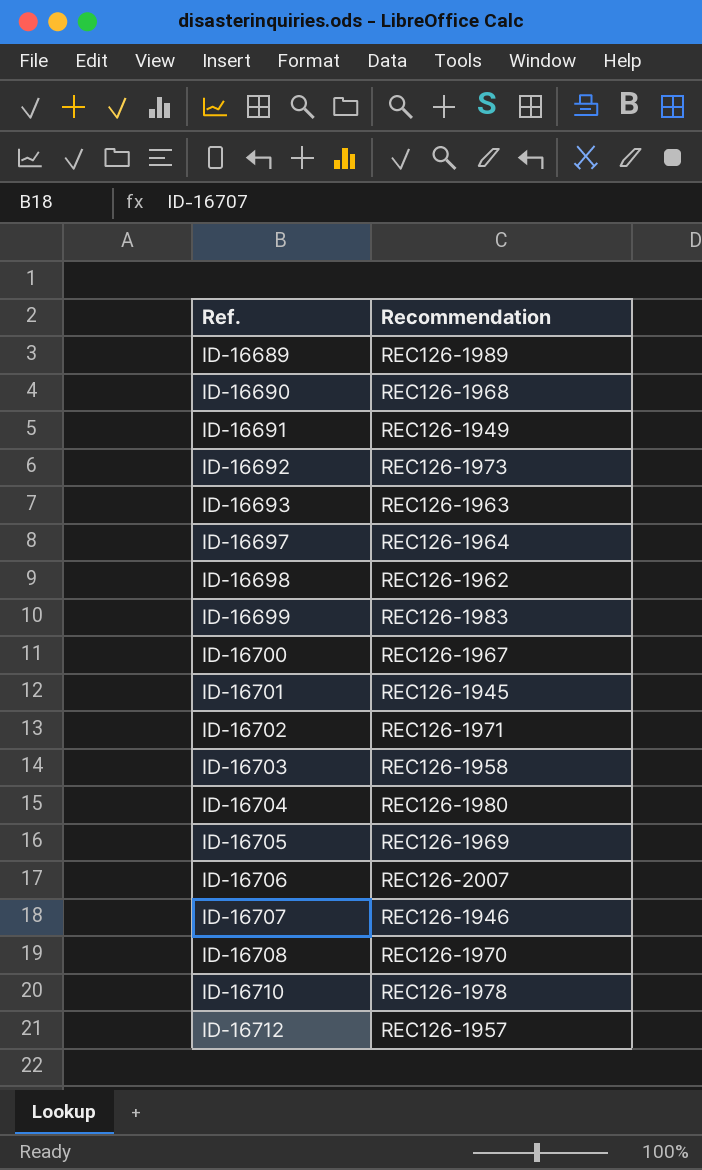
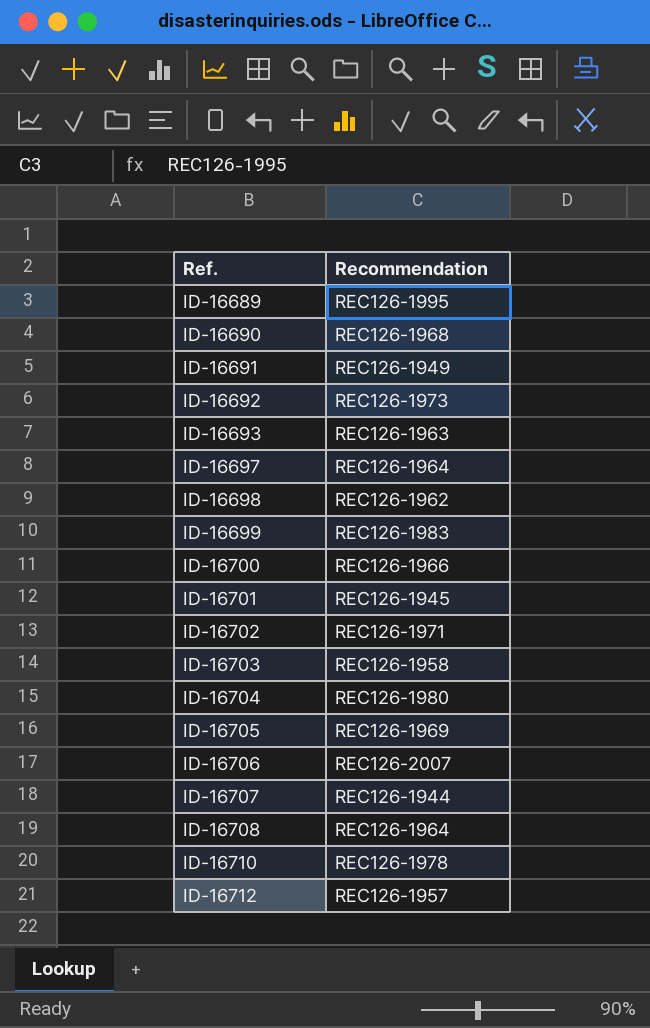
ID-16689 | Recommendation: REC126-1989 -> REC126-1995
ID-16700 | Recommendation: REC126-1967 -> REC126-1966
ID-16707 | Recommendation: REC126-1946 -> REC126-1944
ID-16708 | Recommendation: REC126-1970 -> REC126-1964

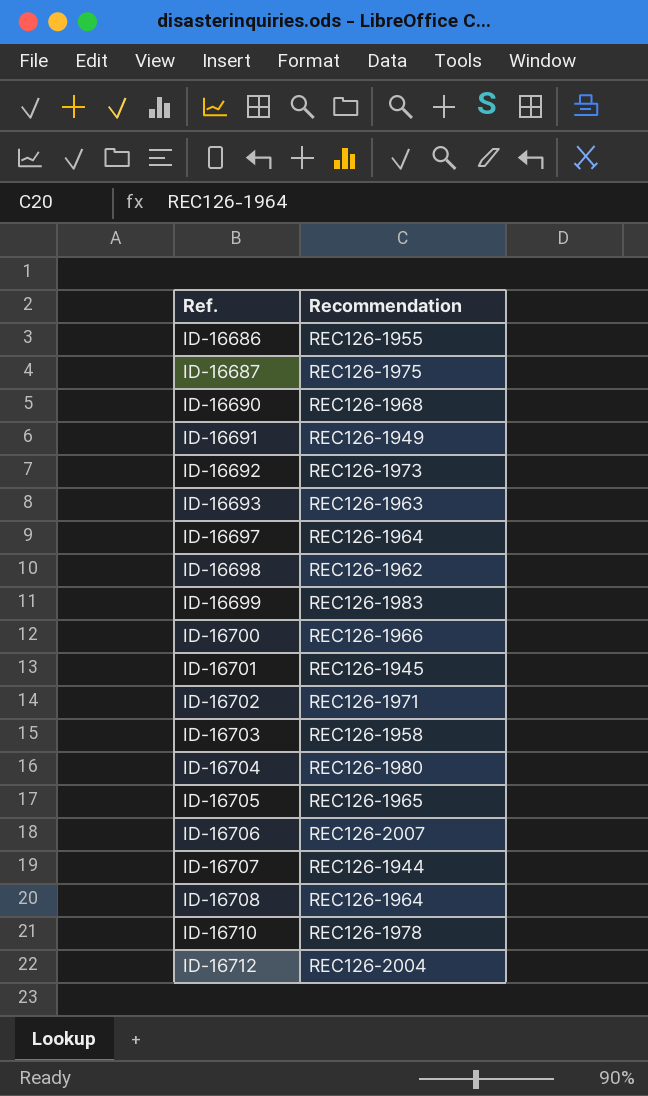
row ID-16689: REC126-1995 -> none
row ID-16686: none -> REC126-1955
row ID-16687: none -> REC126-1975
ID-16705 | Recommendation: REC126-1969 -> REC126-1965
ID-16712 | Recommendation: REC126-1957 -> REC126-2004

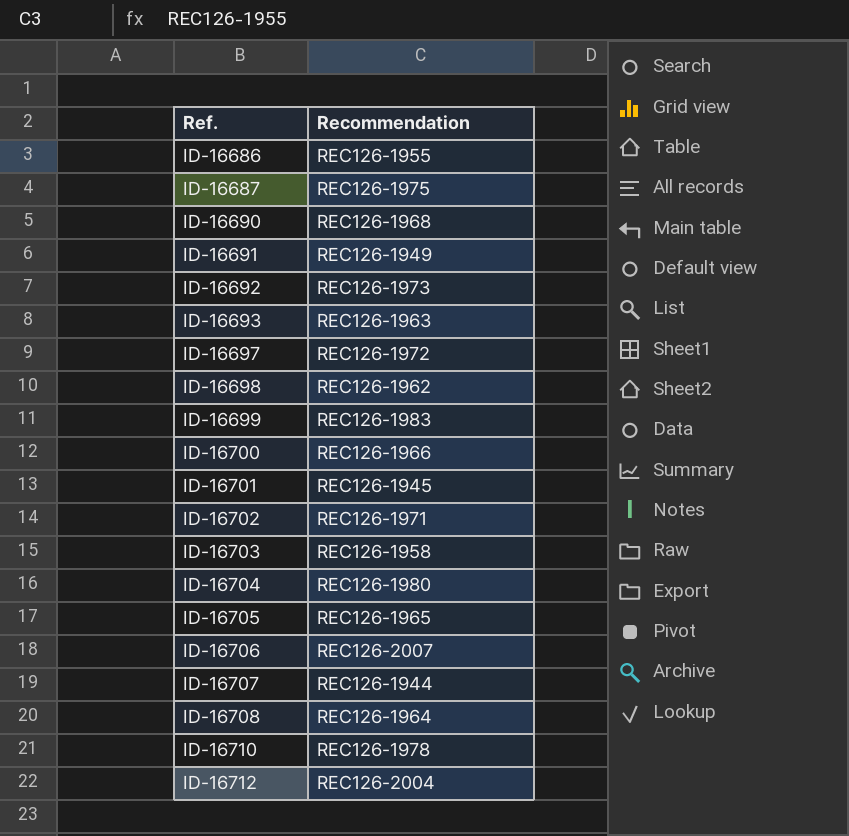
ID-16697 | Recommendation: REC126-1964 -> REC126-1972

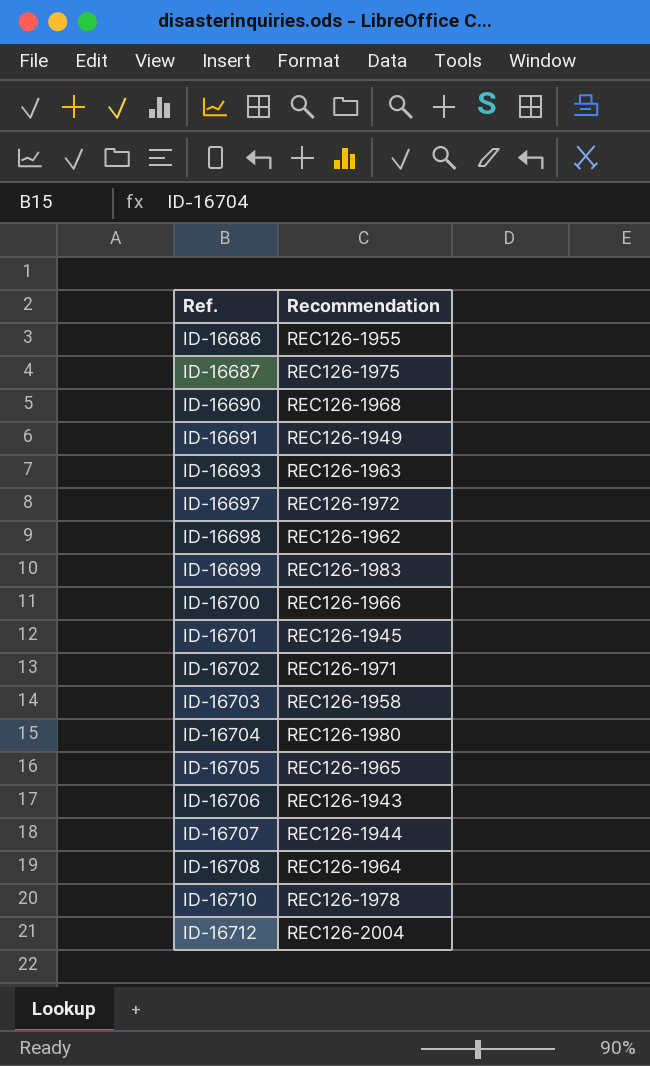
row ID-16692: REC126-1973 -> none
ID-16706 | Recommendation: REC126-2007 -> REC126-1943

